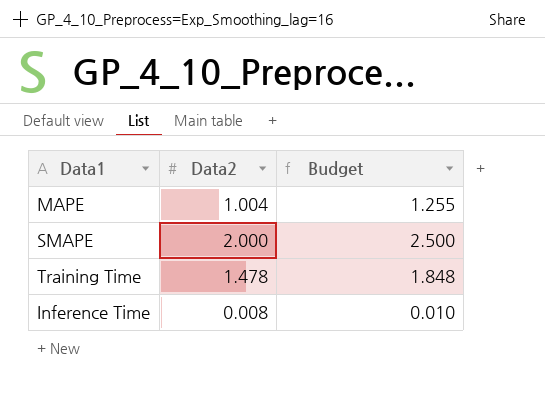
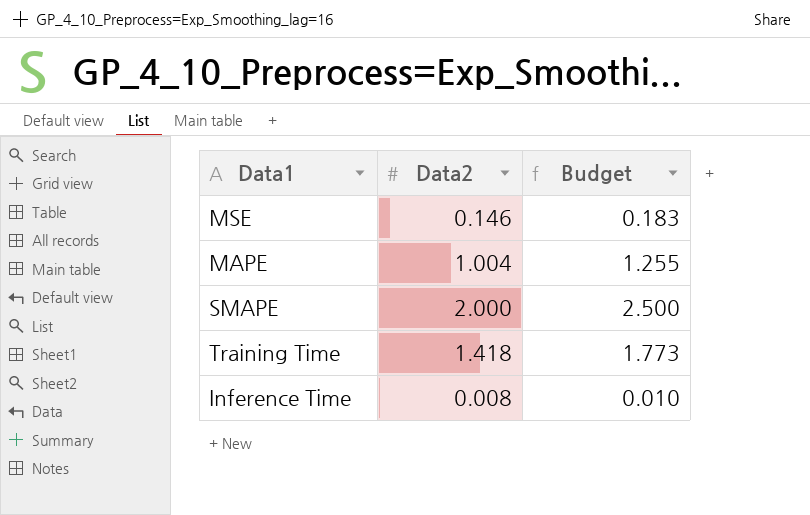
row MSE: none -> 0.146 | 0.183
Training Time | Data2: 1.478 -> 1.418
Training Time | Budget: 1.848 -> 1.773

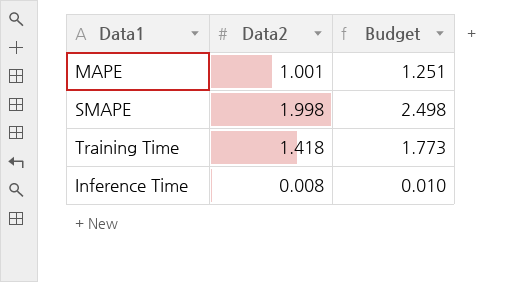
row MSE: 0.146 | 0.183 -> none
MAPE | Data2: 1.004 -> 1.001
MAPE | Budget: 1.255 -> 1.251
SMAPE | Data2: 2.000 -> 1.998
SMAPE | Budget: 2.500 -> 2.498

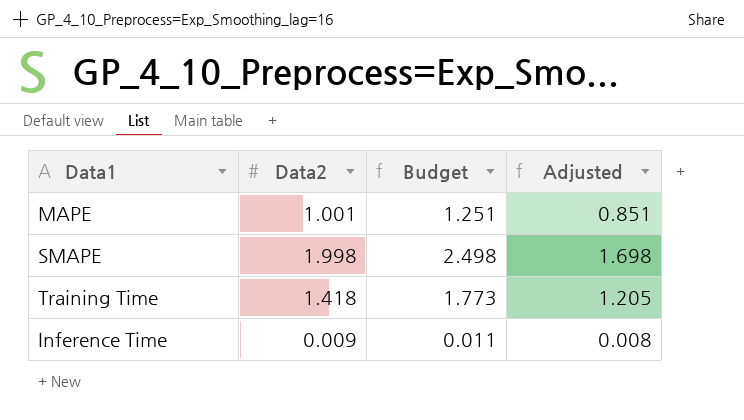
column Adjusted | formula: none -> [Data2] * 0.85
Inference Time | Data2: 0.008 -> 0.009
Inference Time | Budget: 0.010 -> 0.011

